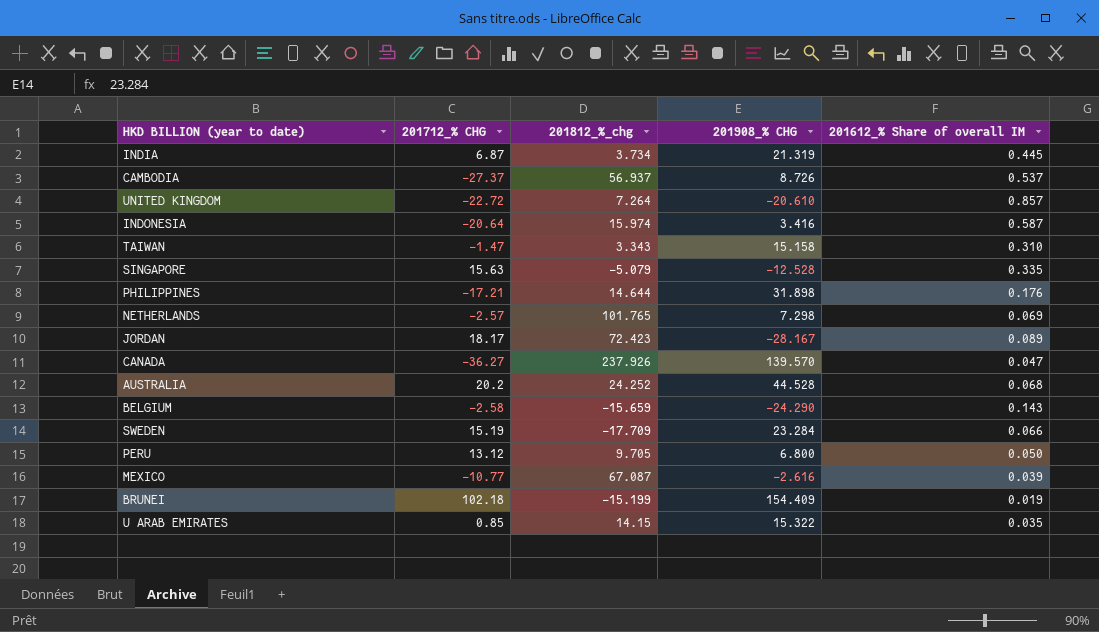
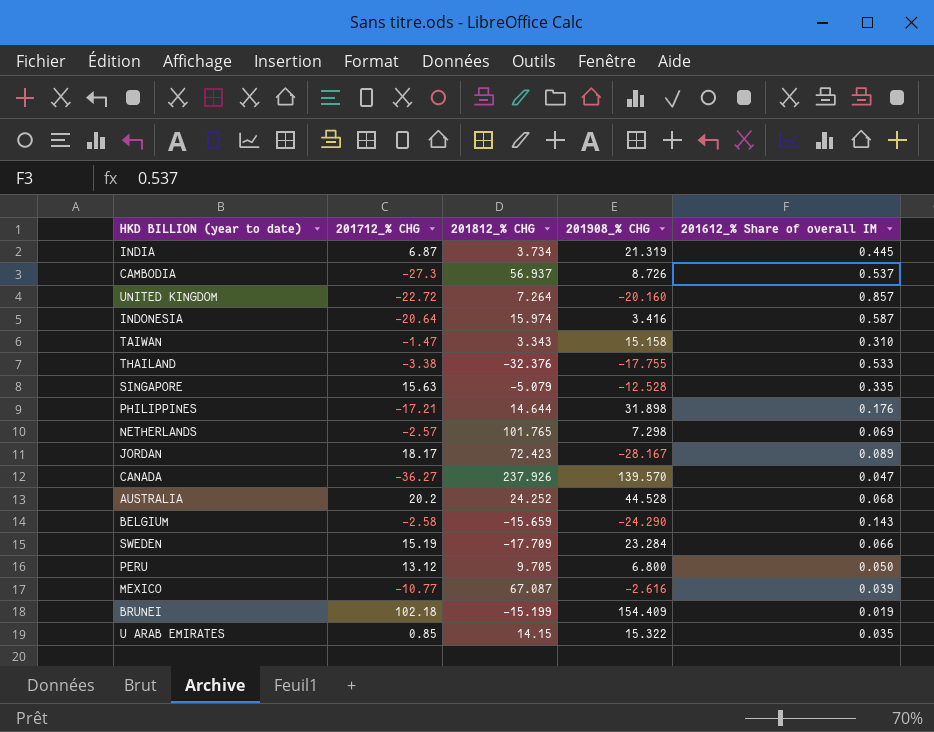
column name: 201812_%_chg -> 201812_% CHG
CAMBODIA | 201712_% CHG: -27.37 -> -27.3
UNITED KINGDOM | 201908_% CHG: -20.610 -> -20.160
row THAILAND: none -> -3.38 | -32.376 | -17.755 | 0.533

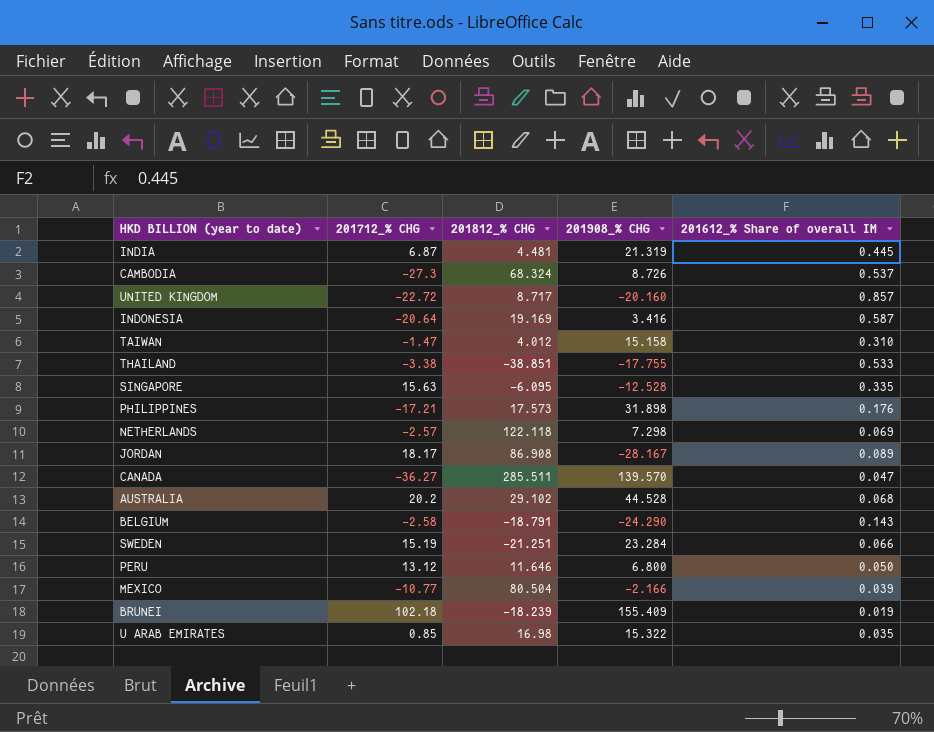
INDIA | 201812_% CHG: 3.734 -> 4.481
CAMBODIA | 201812_% CHG: 56.937 -> 68.324
UNITED KINGDOM | 201812_% CHG: 7.264 -> 8.717
INDONESIA | 201812_% CHG: 15.974 -> 19.169
TAIWAN | 201812_% CHG: 3.343 -> 4.012
THAILAND | 201812_% CHG: -32.376 -> -38.851
SINGAPORE | 201812_% CHG: -5.079 -> -6.095
PHILIPPINES | 201812_% CHG: 14.644 -> 17.573
NETHERLANDS | 201812_% CHG: 101.765 -> 122.118
JORDAN | 201812_% CHG: 72.423 -> 86.908
CANADA | 201812_% CHG: 237.926 -> 285.511
AUSTRALIA | 201812_% CHG: 24.252 -> 29.102
BELGIUM | 201812_% CHG: -15.659 -> -18.791
SWEDEN | 201812_% CHG: -17.709 -> -21.251
PERU | 201812_% CHG: 9.705 -> 11.646
MEXICO | 201812_% CHG: 67.087 -> 80.504
MEXICO | 201908_% CHG: -2.616 -> -2.166
BRUNEI | 201812_% CHG: -15.199 -> -18.239
BRUNEI | 201908_% CHG: 154.409 -> 155.409
U ARAB EMIRATES | 201812_% CHG: 14.15 -> 16.98

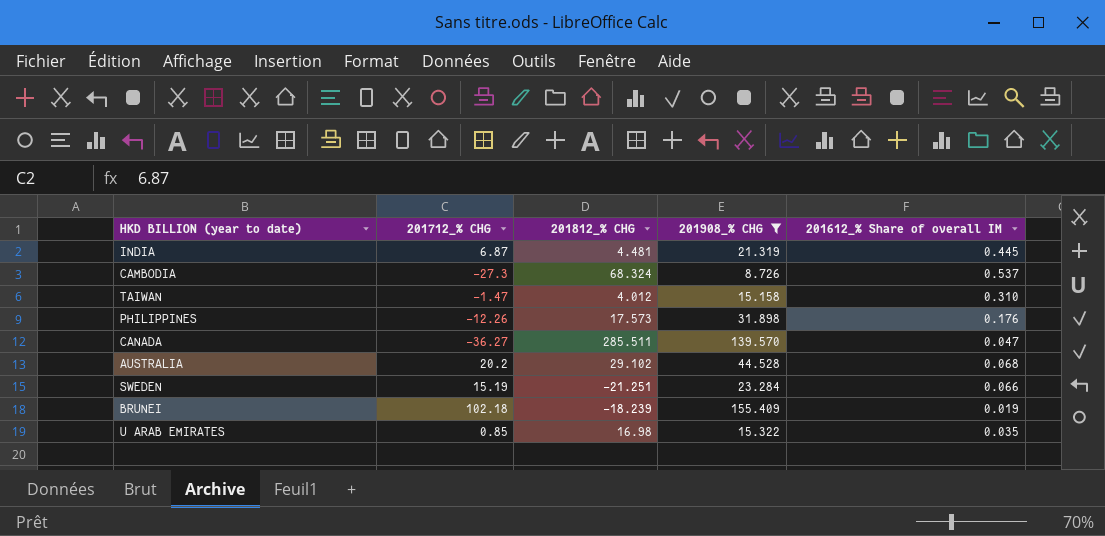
filter: none -> 201908_% CHG >= 8.726
PHILIPPINES | 201712_% CHG: -17.21 -> -12.26

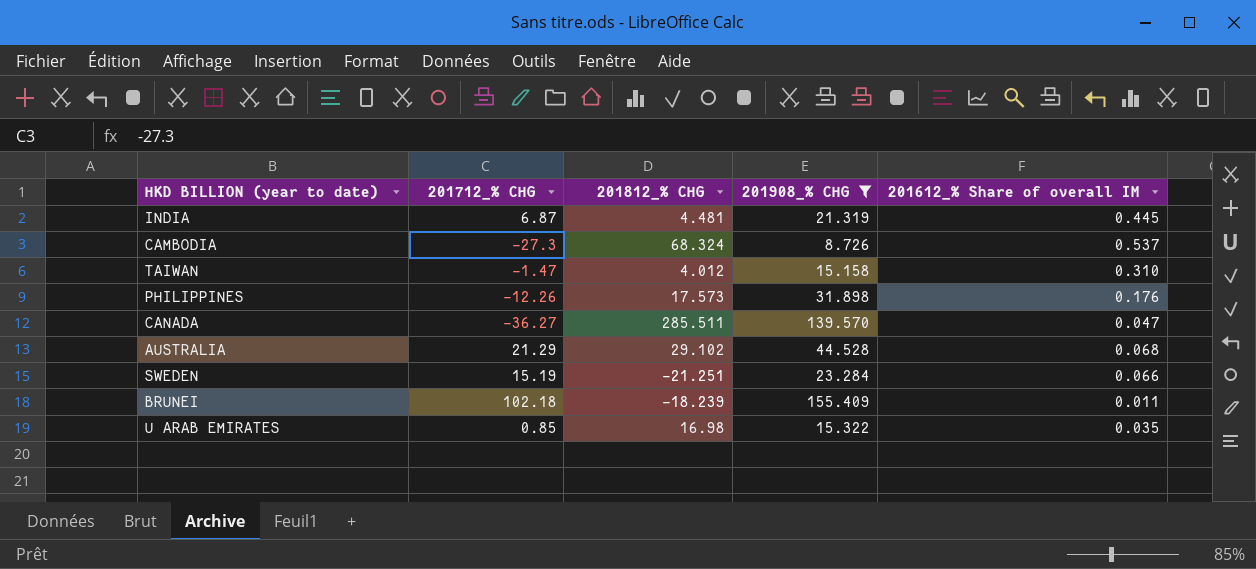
AUSTRALIA | 201712_% CHG: 20.2 -> 21.29
BRUNEI | 201612_% Share of overall IM: 0.019 -> 0.011

